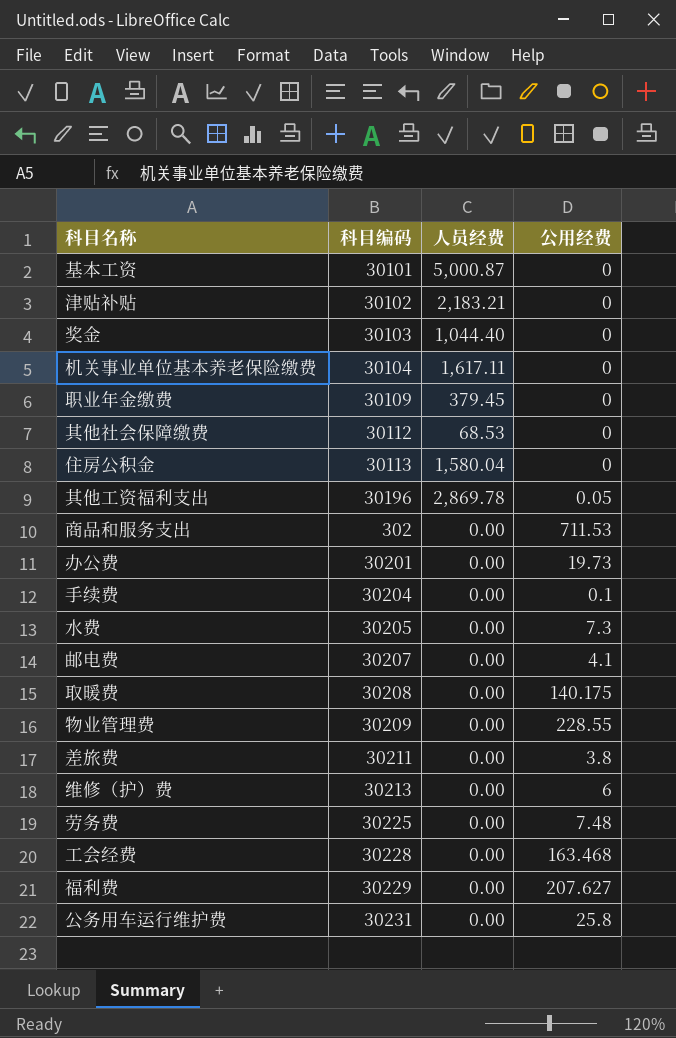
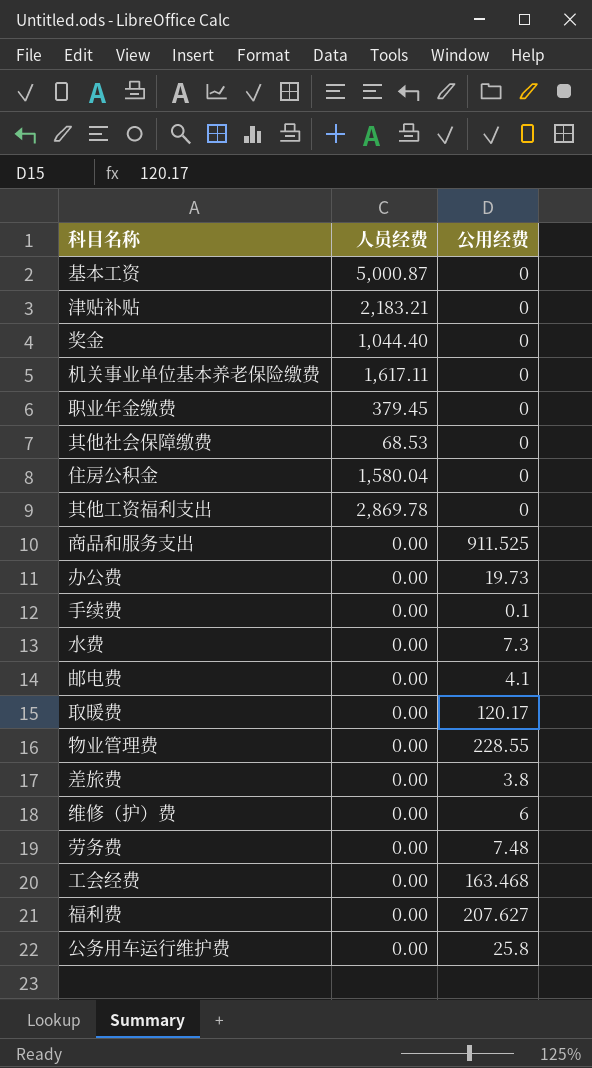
column 科目编码 | position: 2 -> none
其他工资福利支出 | 公用经费: 0.05 -> 0
商品和服务支出 | 公用经费: 711.53 -> 911.525
取暖费 | 公用经费: 140.175 -> 120.17

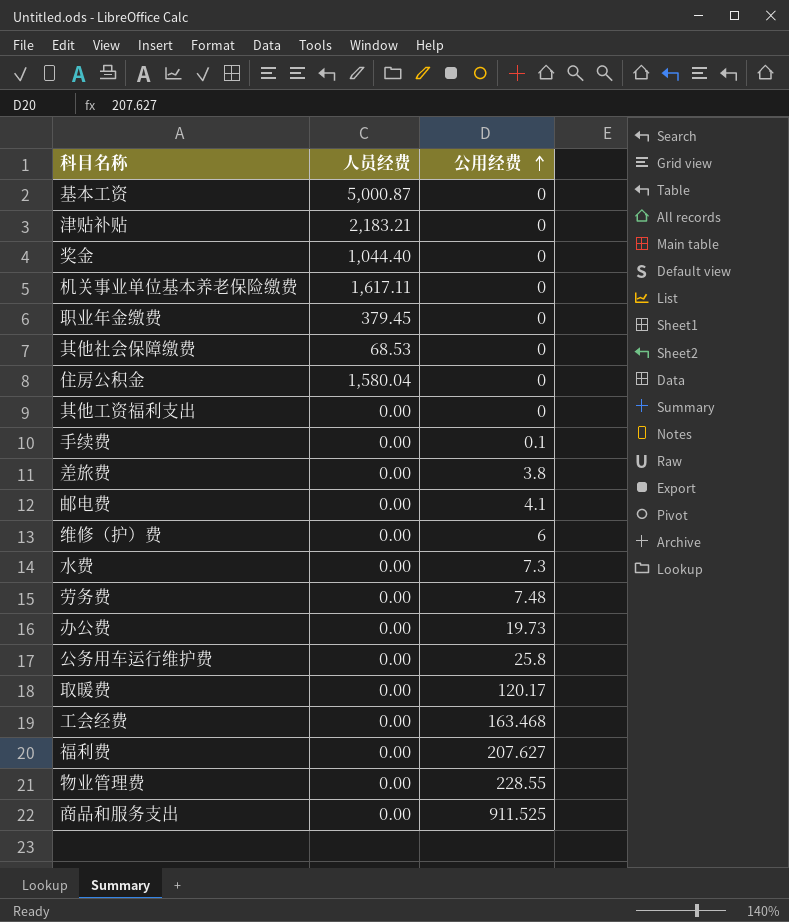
row order: none -> 公用经费 ascending
其他工资福利支出 | 人员经费: 2,869.78 -> 0.00

